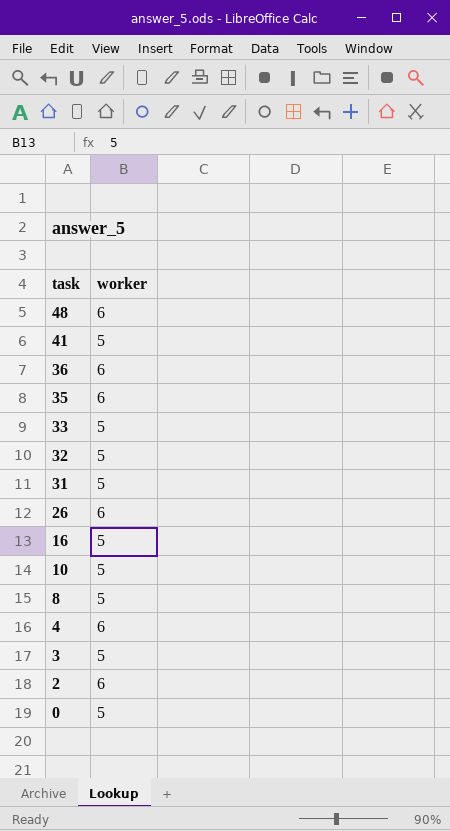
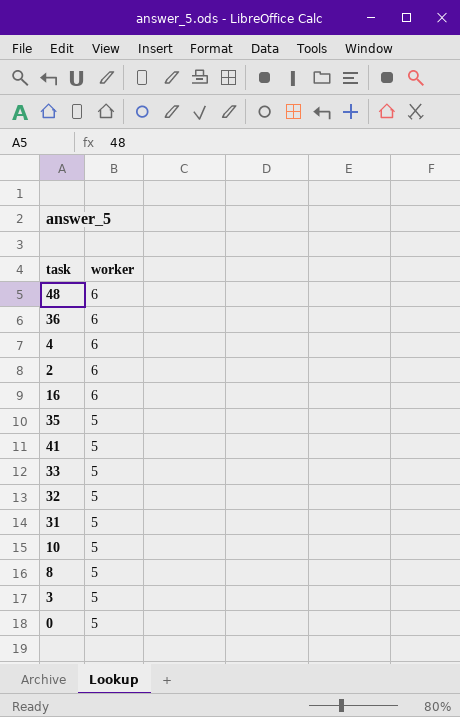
row order: task descending -> worker descending
row 26: 6 -> none
16 | worker: 5 -> 6
35 | worker: 6 -> 5

